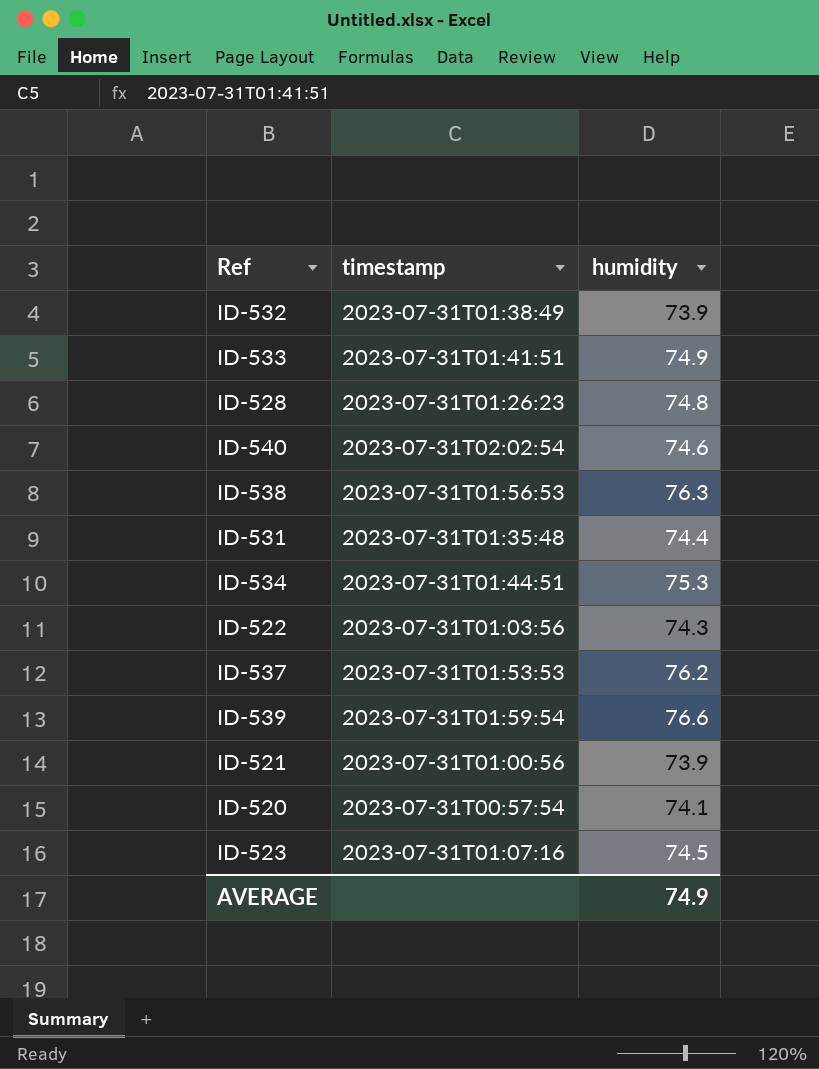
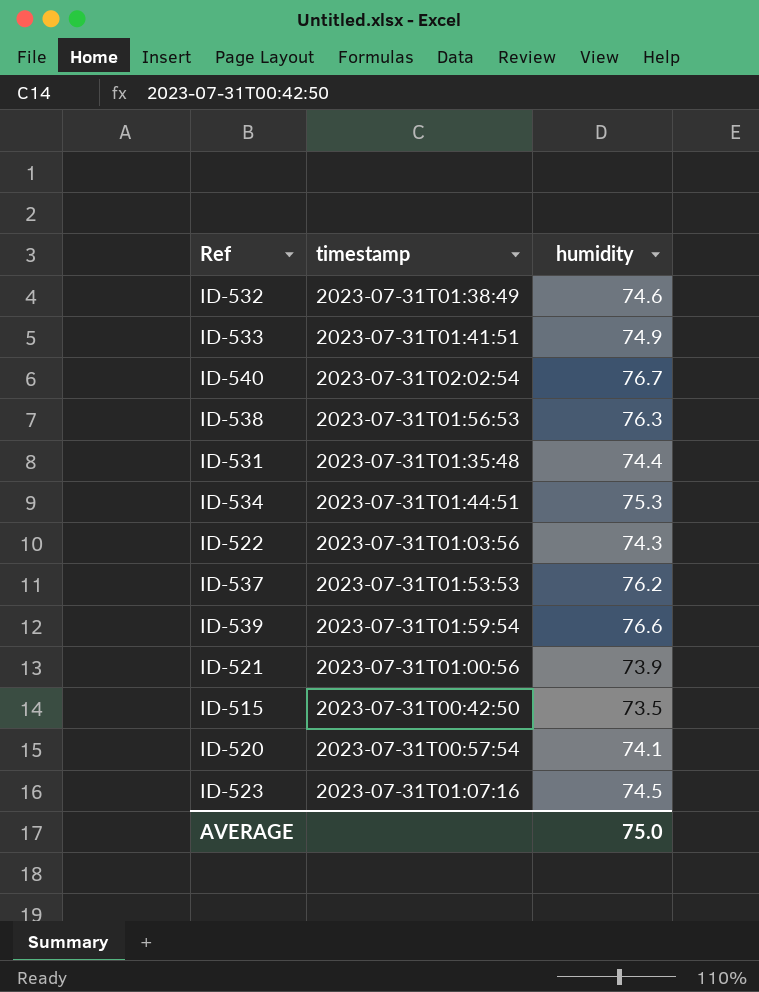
row ID-528: 2023-07-31T01:26:23 | 74.8 -> none
ID-532 | humidity: 73.9 -> 74.6
ID-540 | humidity: 74.6 -> 76.7
row ID-515: none -> 2023-07-31T00:42:50 | 73.5
AVERAGE | humidity: 74.9 -> 75.0

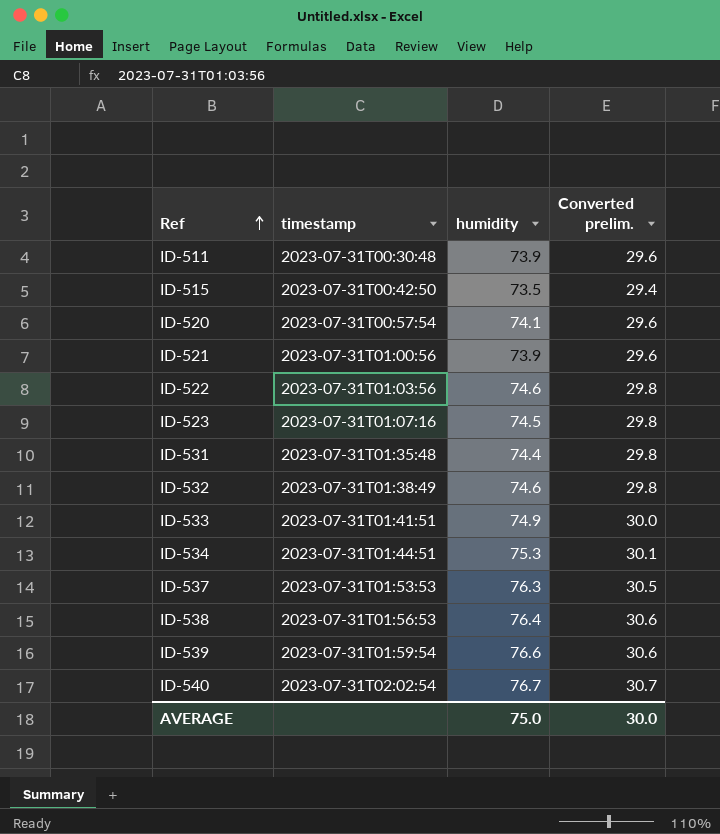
row order: none -> Ref ascending
column Converted prelim. | formula: none -> [humidity] * 0.4
row ID-511: none -> 2023-07-31T00:30:48 | 73.9 | 29.6
ID-522 | humidity: 74.3 -> 74.6
ID-537 | humidity: 76.2 -> 76.3
ID-538 | humidity: 76.3 -> 76.4

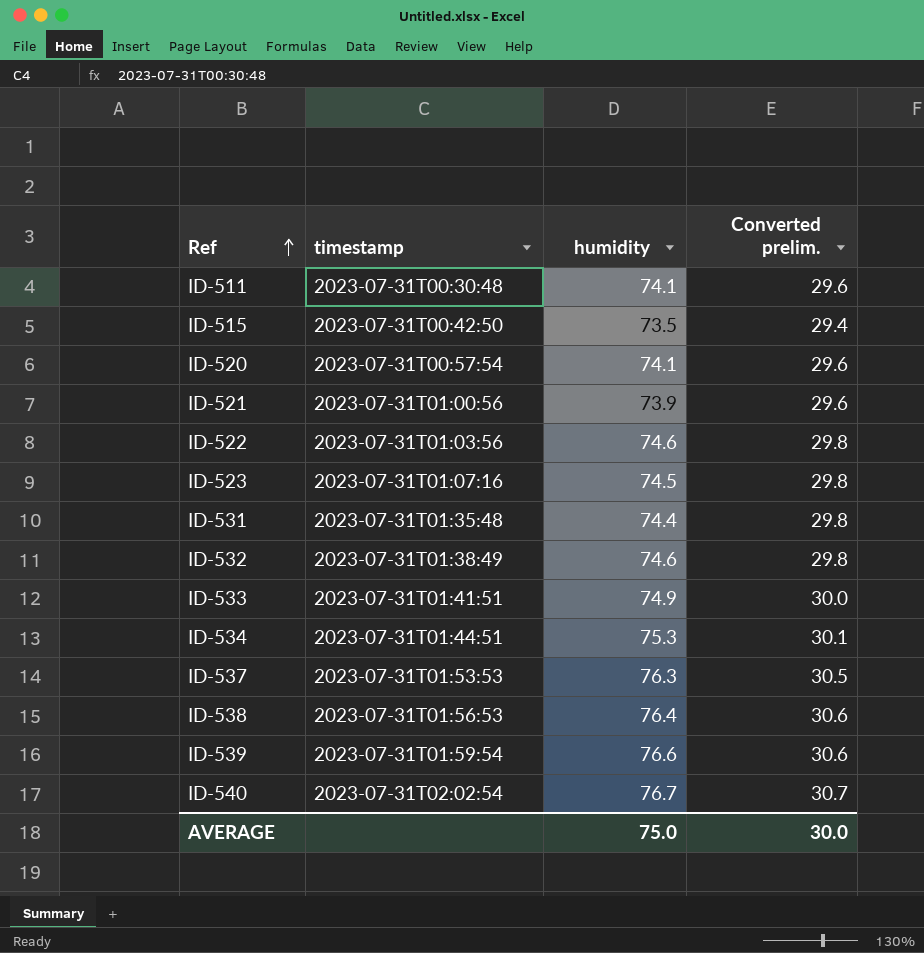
ID-511 | humidity: 73.9 -> 74.1

